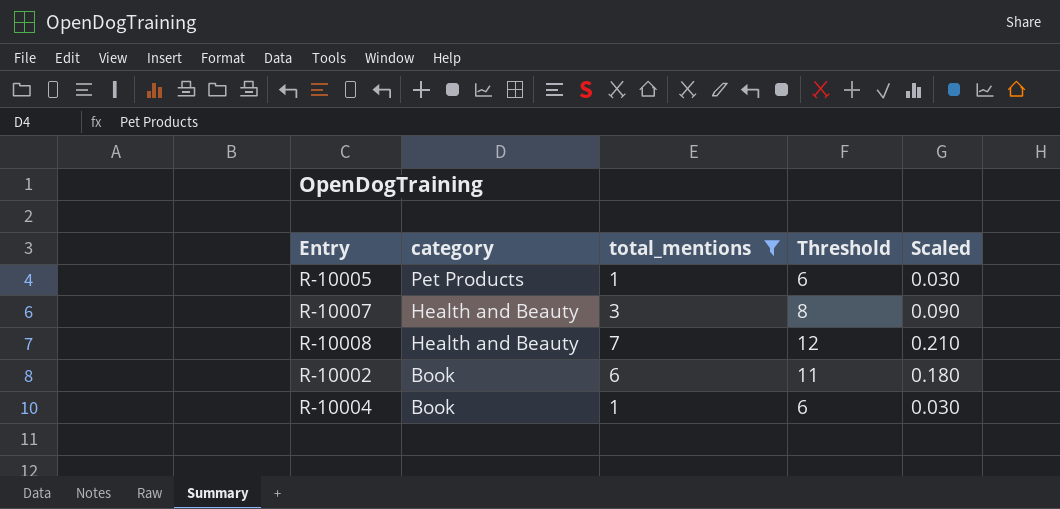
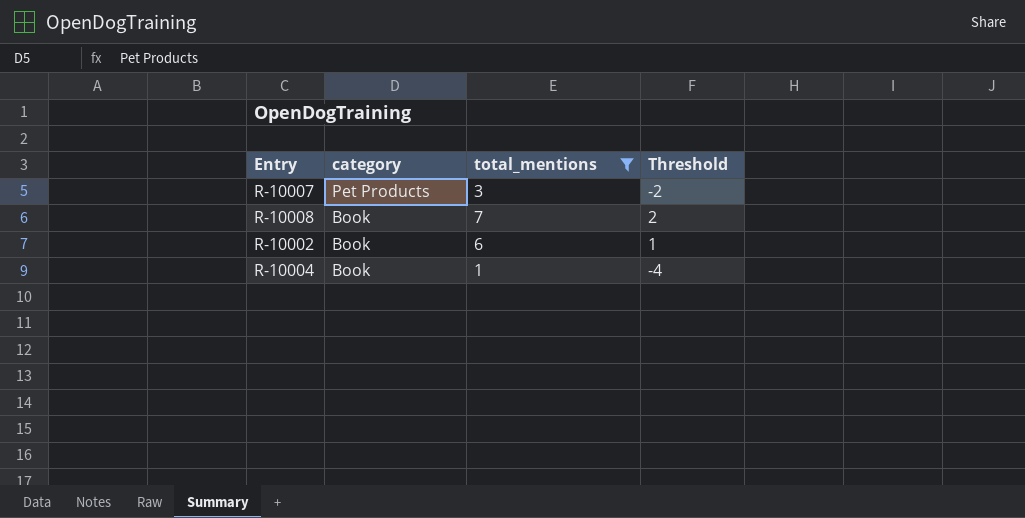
column Scaled | formula: [total_mentions] * 0.03 -> none
column Threshold | formula: [total_mentions] + 5 -> [total_mentions] - 5
row R-10005: Pet Products | 1 | 6 | 0.030 -> none
R-10007 | category: Health and Beauty -> Pet Products
R-10008 | category: Health and Beauty -> Book

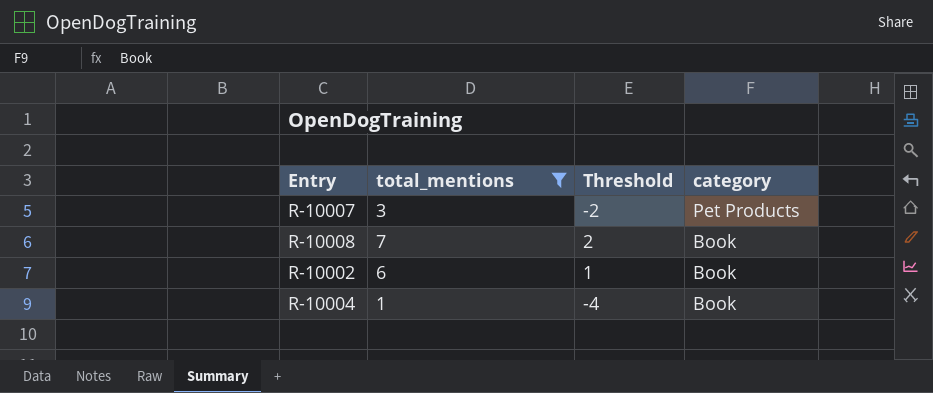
column category | position: 2 -> 4

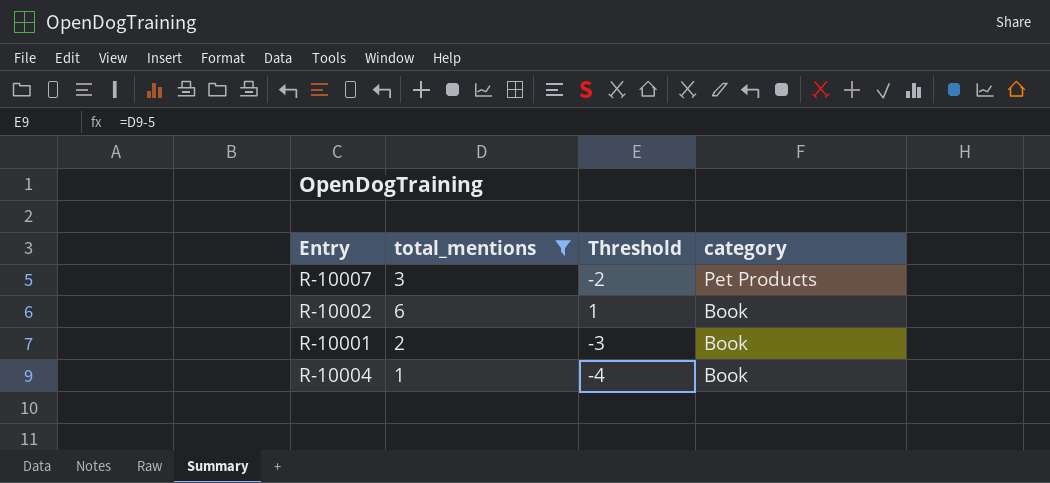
row R-10008: 7 | 2 | Book -> none
row R-10001: none -> 2 | -3 | Book

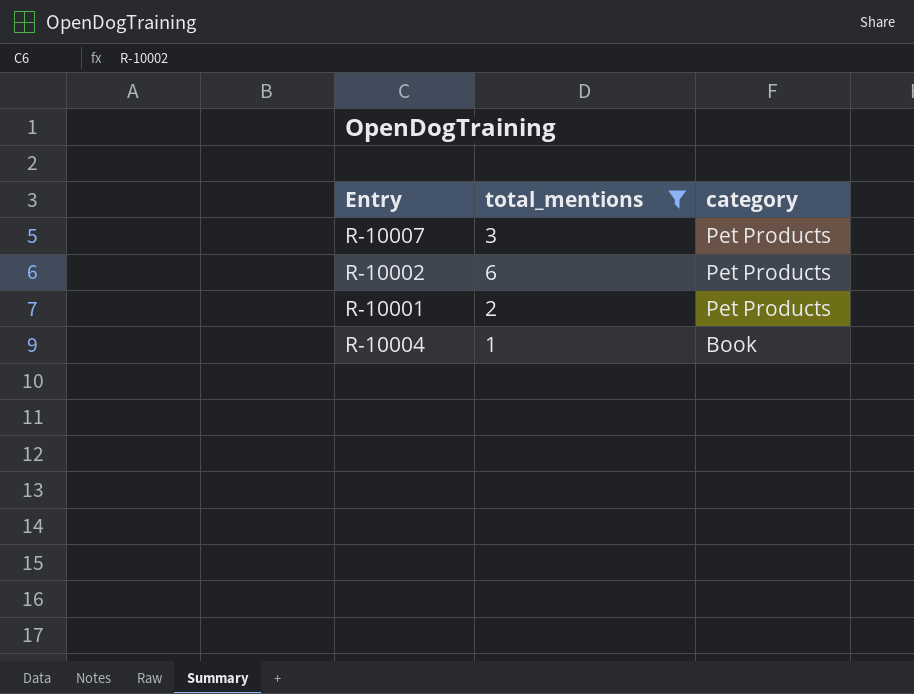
column Threshold | formula: [total_mentions] - 5 -> none
R-10002 | category: Book -> Pet Products
R-10001 | category: Book -> Pet Products

